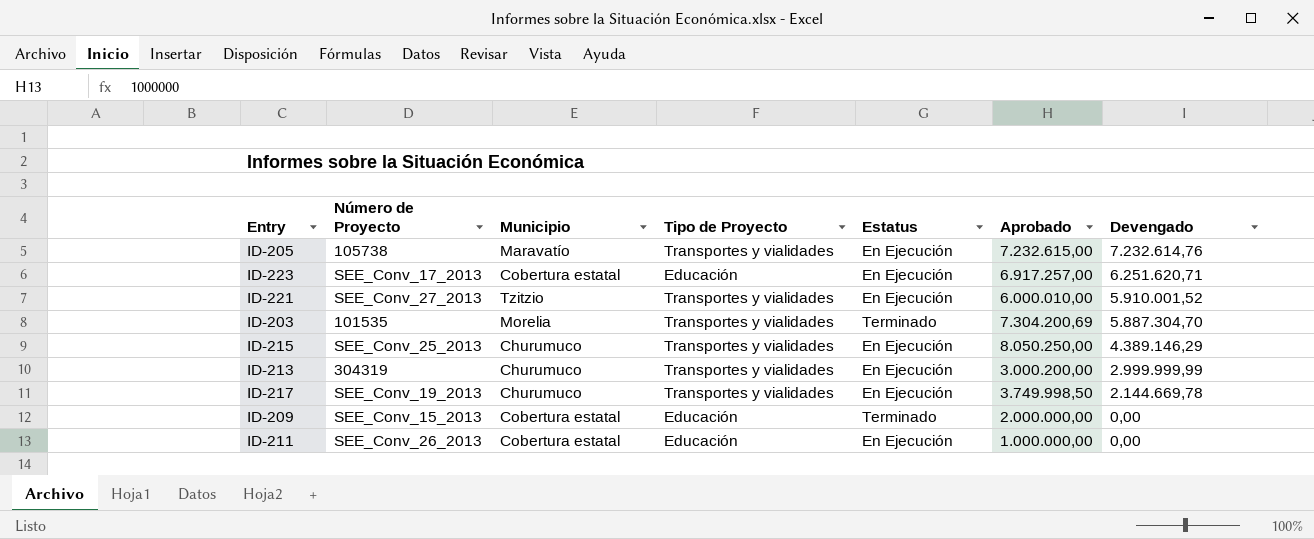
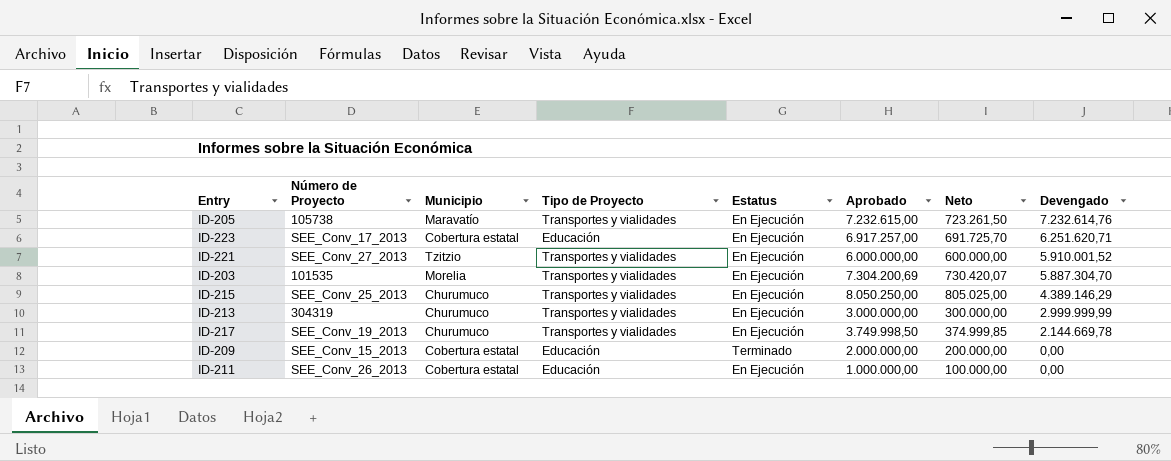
column Neto | formula: none -> [Aprobado] * 0,1
ID-221 | Aprobado: 6.000.010,00 -> 6.000.000,00
ID-203 | Estatus: Terminado -> En Ejecución
ID-213 | Aprobado: 3.000.200,00 -> 3.000.000,00

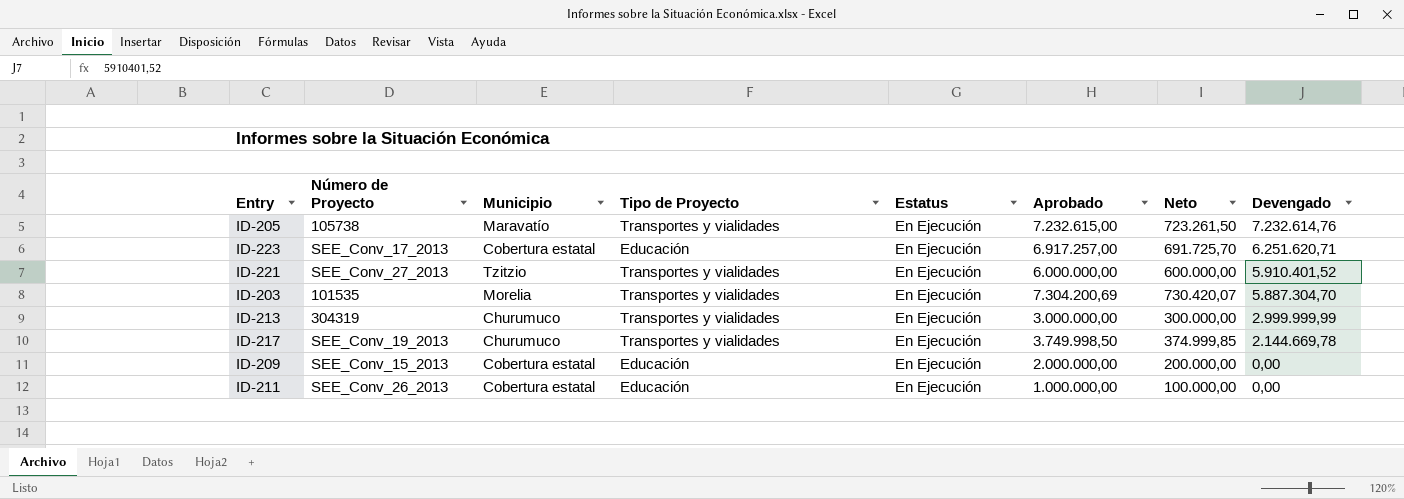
row ID-215: SEE_Conv_25_2013 | Churumuco | Transportes y vialidades | En Ejecución | 8.050.250,00 | 805.025,00 | 4.389.146,29 -> none
ID-221 | Devengado: 5.910.001,52 -> 5.910.401,52
ID-209 | Estatus: Terminado -> En Ejecución

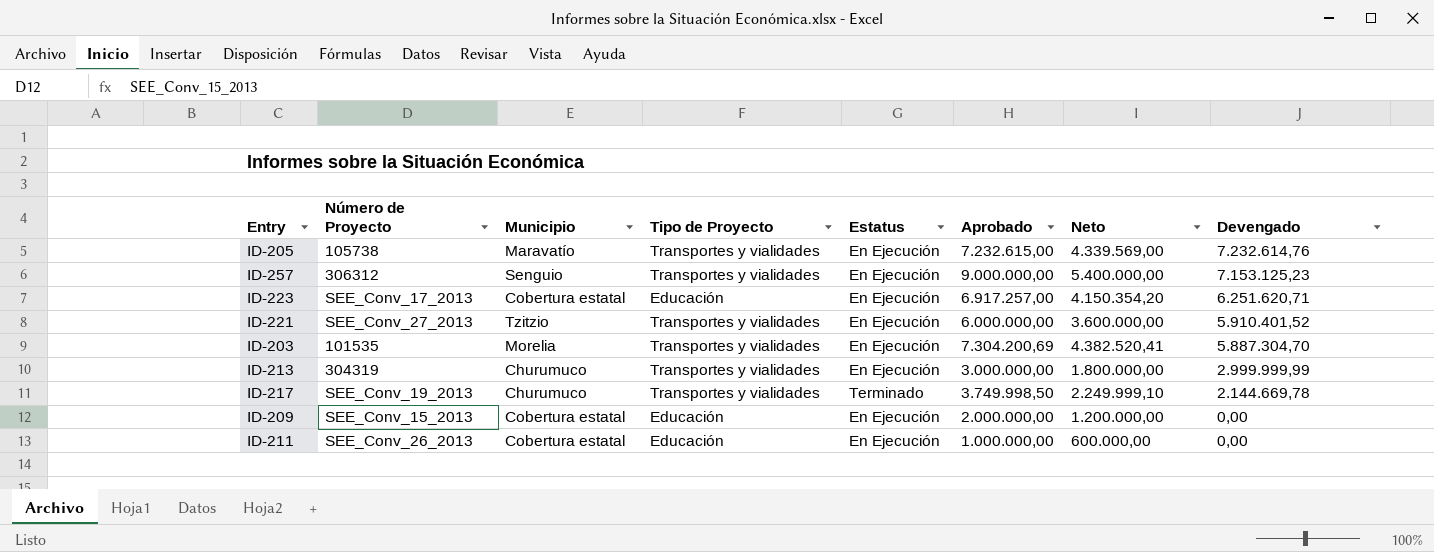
column Neto | formula: [Aprobado] * 0,1 -> [Aprobado] * 0,6
row ID-257: none -> 306312 | Senguio | Transportes y vialidades | En Ejecución | 9.000.000,00 | 5.400.000,00 | 7.153.125,23
ID-217 | Estatus: En Ejecución -> Terminado

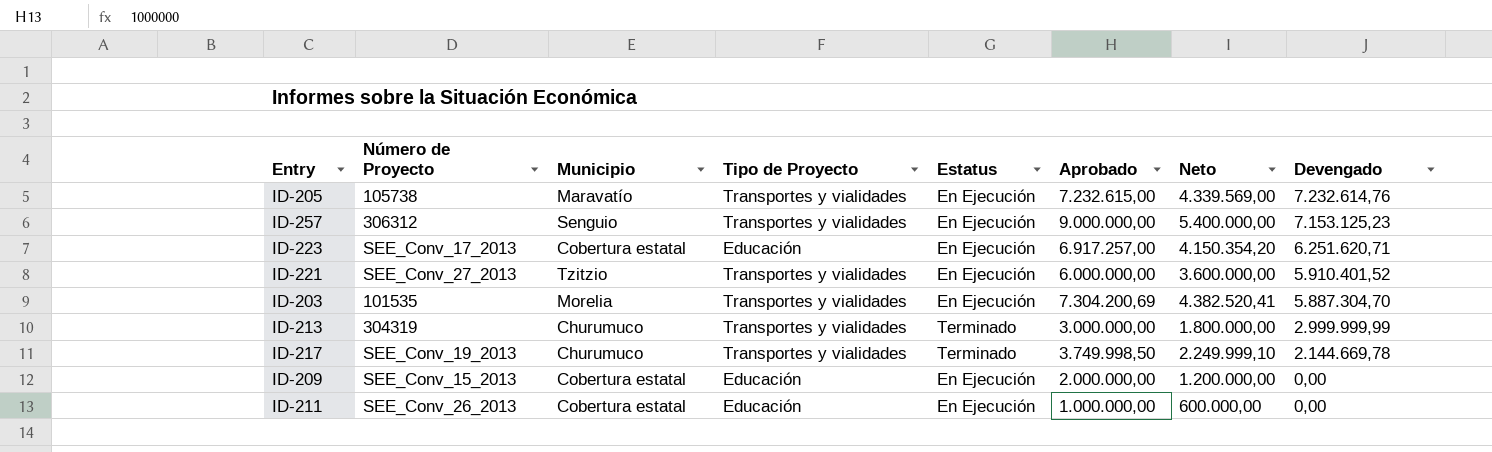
ID-213 | Estatus: En Ejecución -> Terminado

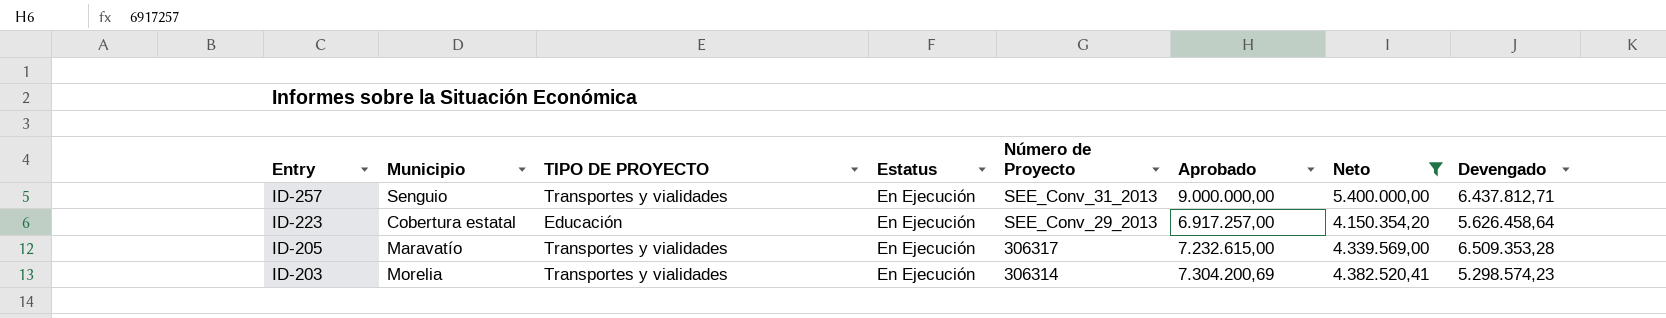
filter: none -> Neto >= 4.150.354,20
row order: Devengado descending -> Entry descending
column name: Tipo de Proyecto -> TIPO DE PROYECTO
column Número de Proyecto | position: 2 -> 5
ID-257 | Número de Proyecto: 306312 -> SEE_Conv_31_2013
ID-257 | Devengado: 7.153.125,23 -> 6.437.812,71
ID-223 | Número de Proyecto: SEE_Conv_17_2013 -> SEE_Conv_29_2013
ID-223 | Devengado: 6.251.620,71 -> 5.626.458,64
ID-205 | Número de Proyecto: 105738 -> 306317
ID-205 | Devengado: 7.232.614,76 -> 6.509.353,28
ID-203 | Número de Proyecto: 101535 -> 306314
ID-203 | Devengado: 5.887.304,70 -> 5.298.574,23

